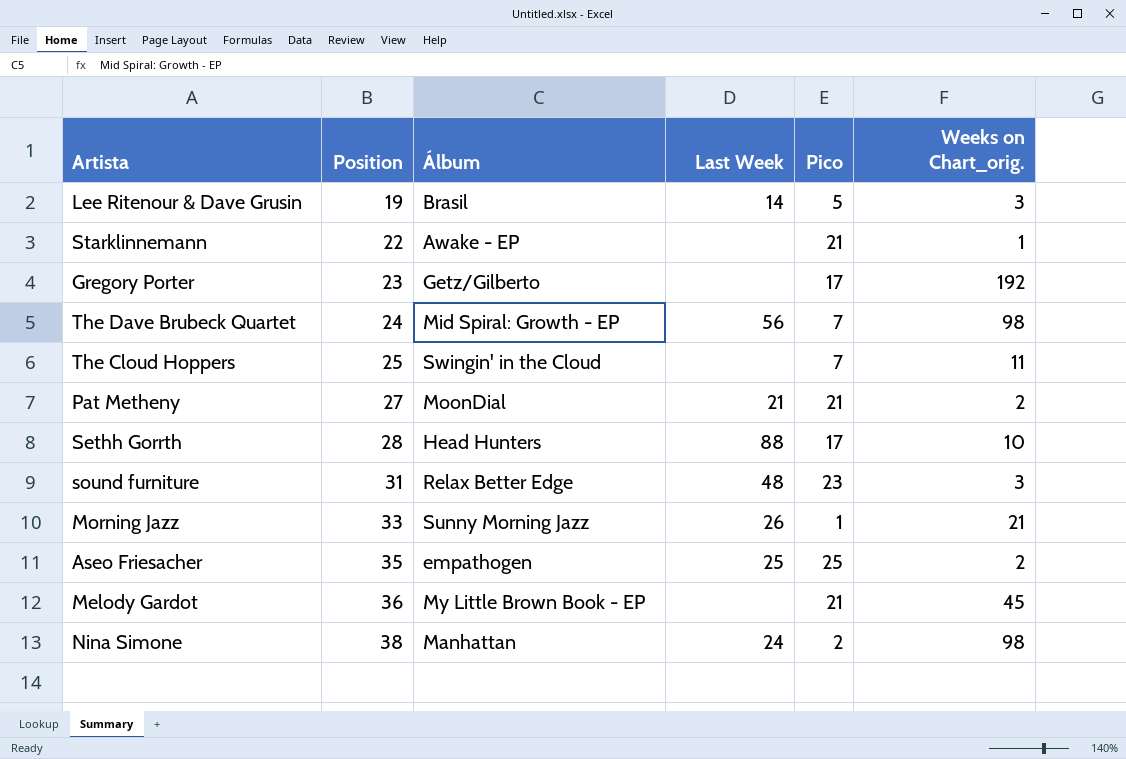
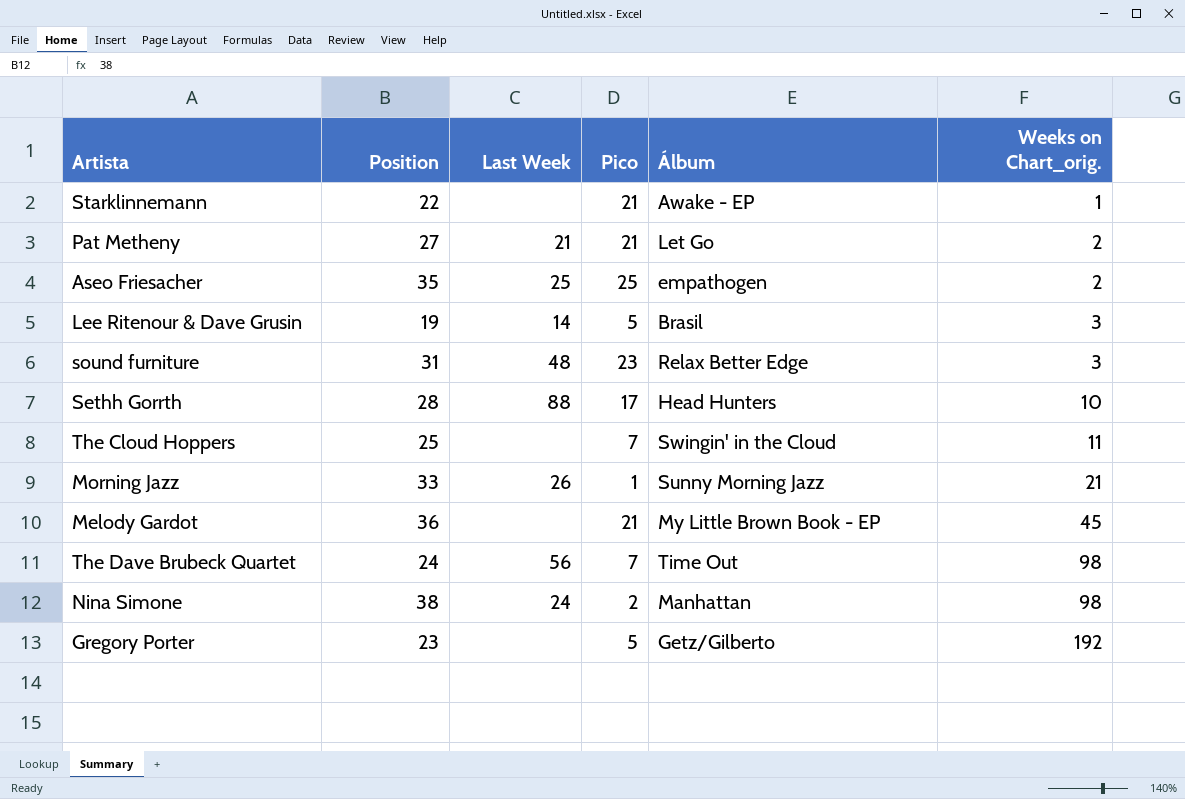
row order: Position ascending -> Weeks on Chart_orig. ascending
column Álbum | position: 3 -> 5
Pat Metheny | Álbum: MoonDial -> Let Go
The Dave Brubeck Quartet | Álbum: Mid Spiral: Growth - EP -> Time Out
Gregory Porter | Pico: 17 -> 5

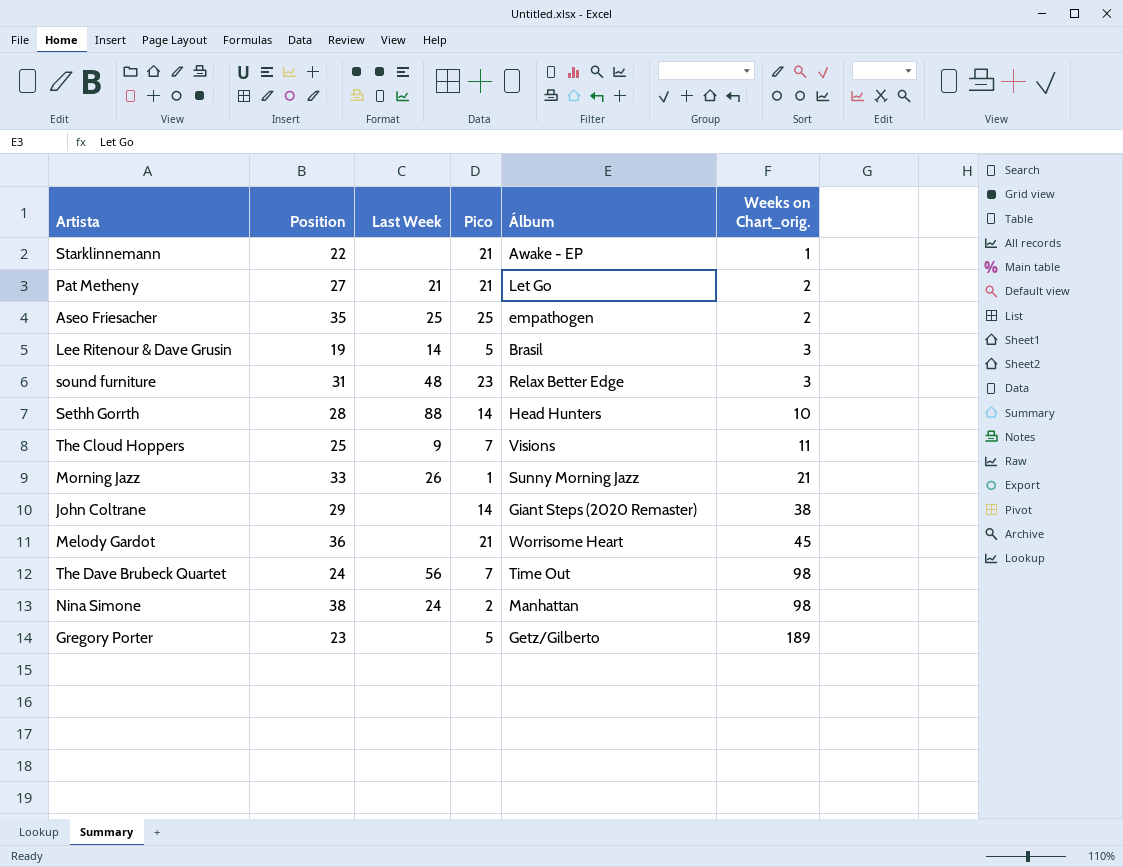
Sethh Gorrth | Pico: 17 -> 14
The Cloud Hoppers | Last Week: none -> 9
The Cloud Hoppers | Álbum: Swingin' in the Cloud -> Visions
row John Coltrane: none -> 29 | none | 14 | Giant Steps (2020 Remaster) | 38
Melody Gardot | Álbum: My Little Brown Book - EP -> Worrisome Heart
Gregory Porter | Weeks on Chart_orig.: 192 -> 189

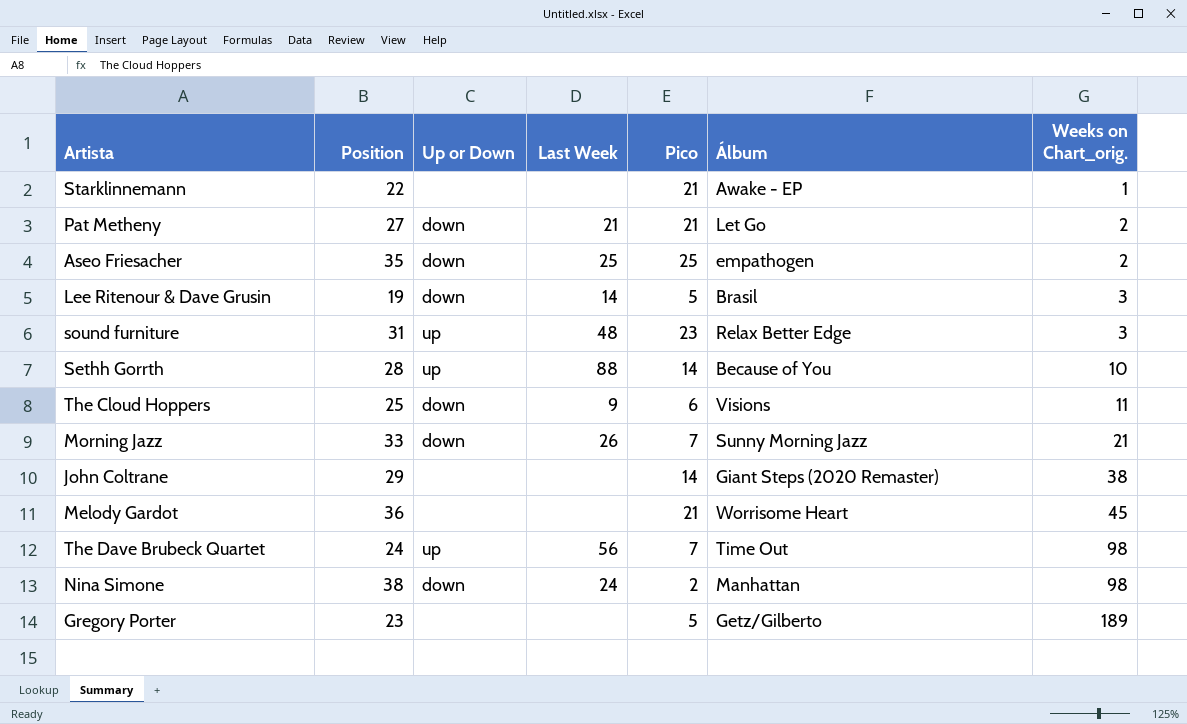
column Up or Down | position: none -> 3
Sethh Gorrth | Álbum: Head Hunters -> Because of You
The Cloud Hoppers | Pico: 7 -> 6
Morning Jazz | Pico: 1 -> 7

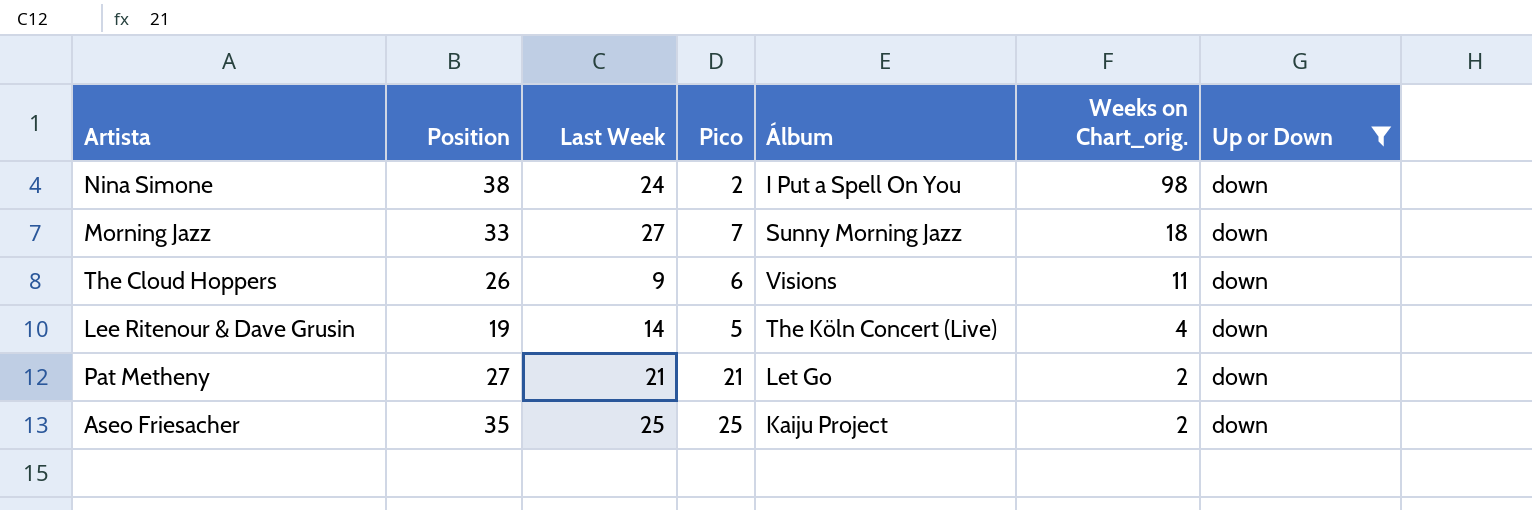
filter: none -> Up or Down = down
row order: Weeks on Chart_orig. ascending -> Weeks on Chart_orig. descending
column Up or Down | position: 3 -> 7
Nina Simone | Álbum: Manhattan -> I Put a Spell On You
Morning Jazz | Last Week: 26 -> 27
Morning Jazz | Weeks on Chart_orig.: 21 -> 18
The Cloud Hoppers | Position: 25 -> 26
Lee Ritenour & Dave Grusin | Álbum: Brasil -> The Köln Concert (Live)
Lee Ritenour & Dave Grusin | Weeks on Chart_orig.: 3 -> 4
Aseo Friesacher | Álbum: empathogen -> Kaiju Project

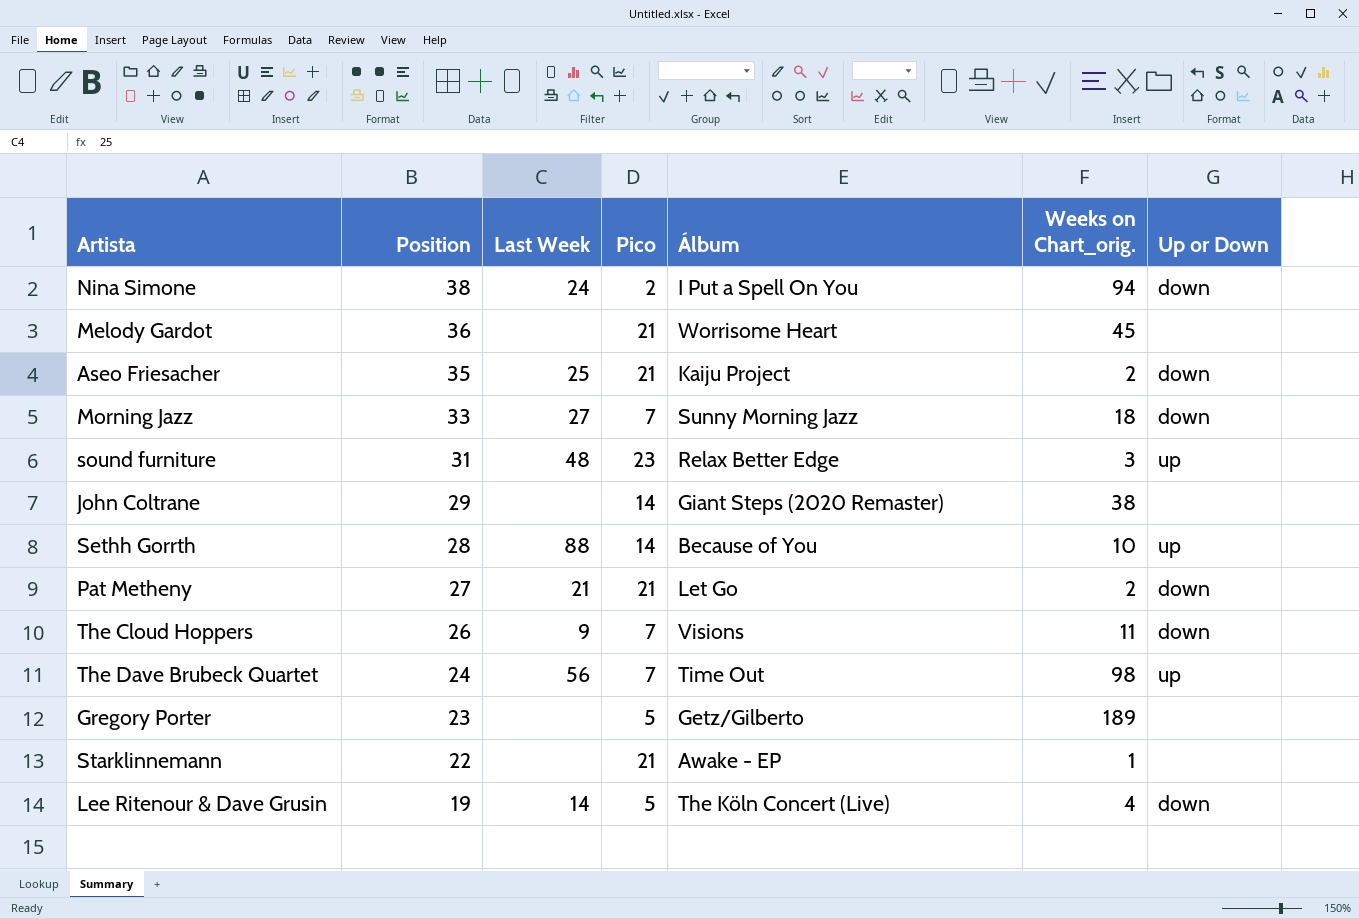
filter: Up or Down = down -> none
row order: Weeks on Chart_orig. descending -> Position descending
Nina Simone | Weeks on Chart_orig.: 98 -> 94
Aseo Friesacher | Pico: 25 -> 21
The Cloud Hoppers | Pico: 6 -> 7

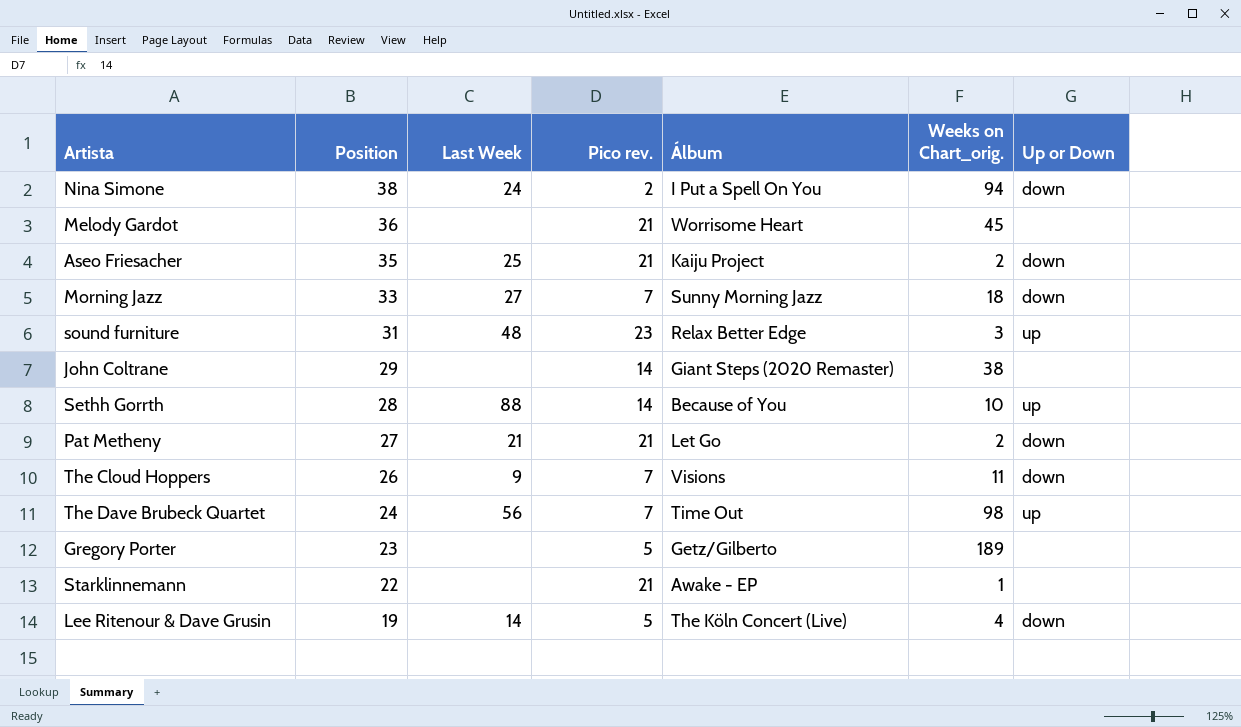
column name: Pico -> Pico rev.

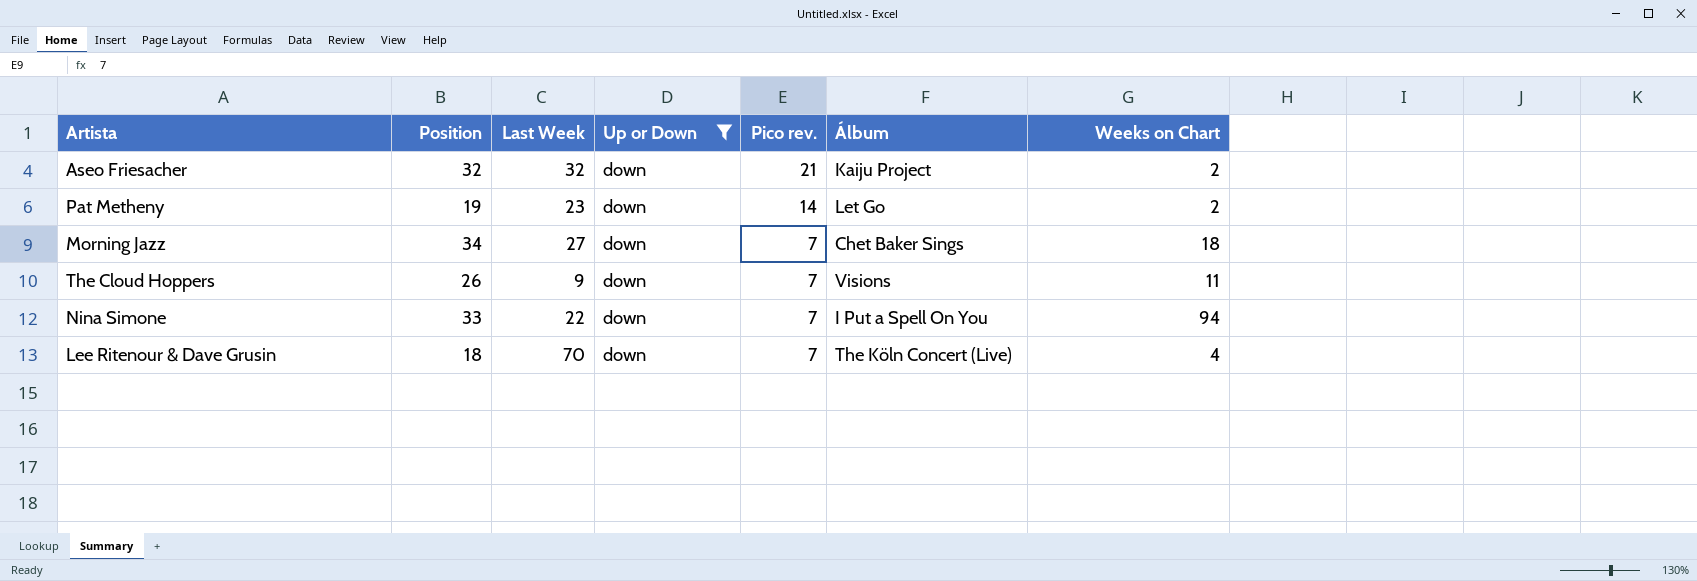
filter: none -> Up or Down = down
row order: Position descending -> Pico rev. descending
column Up or Down | position: 7 -> 4
column name: Weeks on Chart_orig. -> Weeks on Chart
Aseo Friesacher | Position: 35 -> 32
Aseo Friesacher | Last Week: 25 -> 32
Pat Metheny | Position: 27 -> 19
Pat Metheny | Last Week: 21 -> 23
Pat Metheny | Pico rev.: 21 -> 14
Morning Jazz | Position: 33 -> 34
Morning Jazz | Álbum: Sunny Morning Jazz -> Chet Baker Sings
Nina Simone | Position: 38 -> 33
Nina Simone | Last Week: 24 -> 22
Nina Simone | Pico rev.: 2 -> 7
Lee Ritenour & Dave Grusin | Position: 19 -> 18
Lee Ritenour & Dave Grusin | Last Week: 14 -> 70
Lee Ritenour & Dave Grusin | Pico rev.: 5 -> 7

